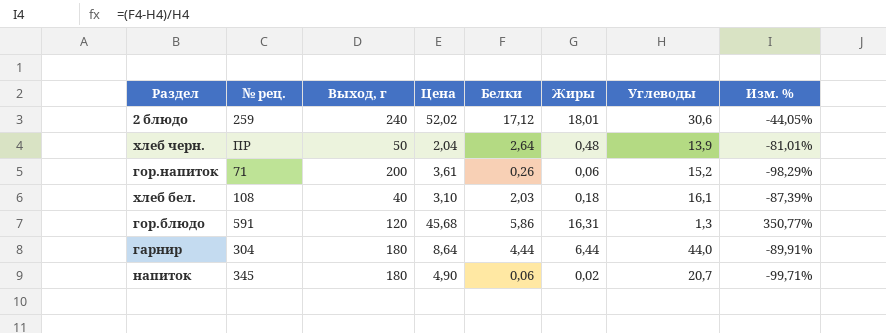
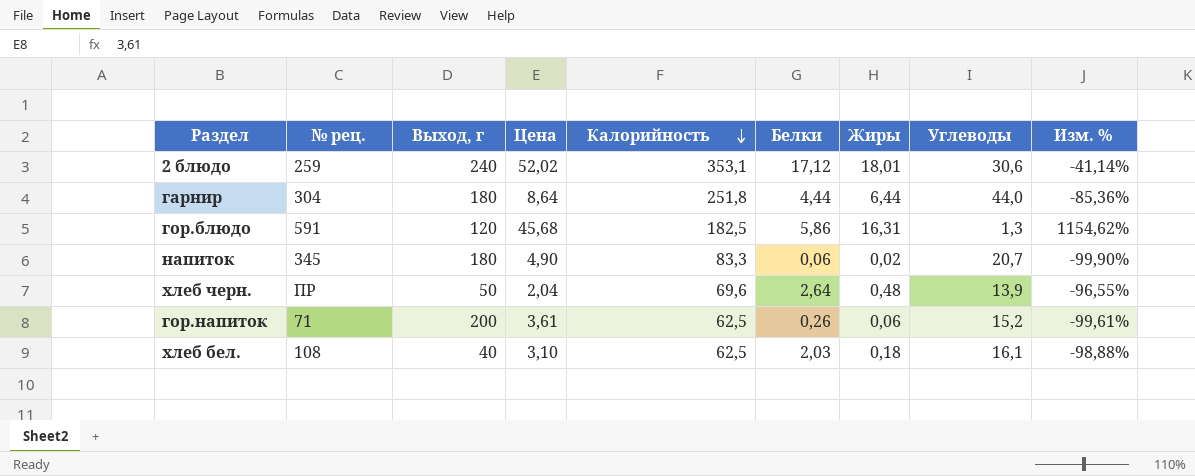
row order: none -> Калорийность descending
column Калорийность | position: none -> 5
column Изм. % | formula: ([Белки] - [Углеводы]) / [Углеводы] -> ([Жиры] - [Углеводы]) / [Углеводы]

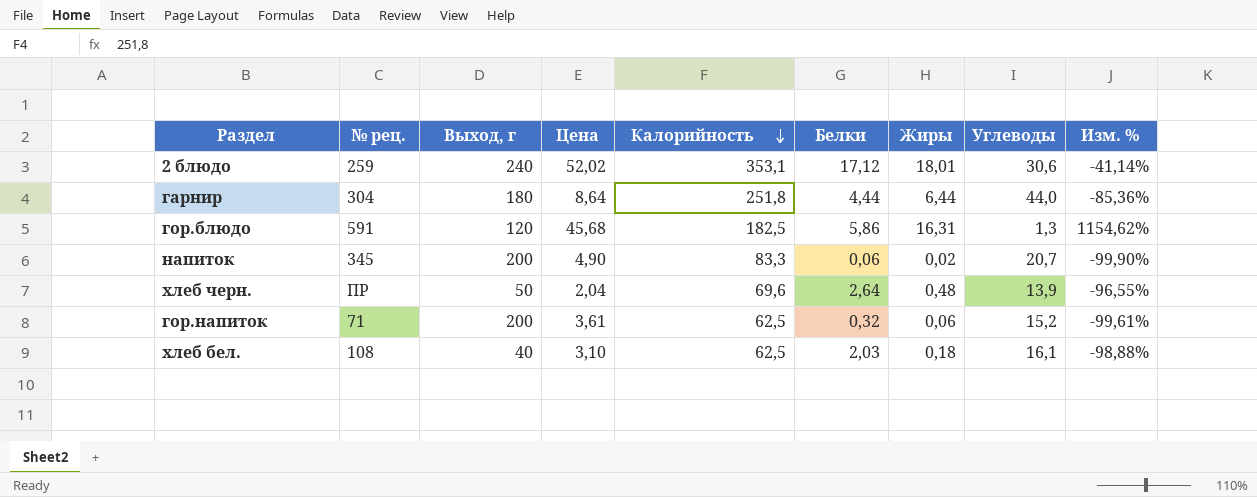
напиток | Выход, г: 180 -> 200
гор.напиток | Белки: 0,26 -> 0,32

